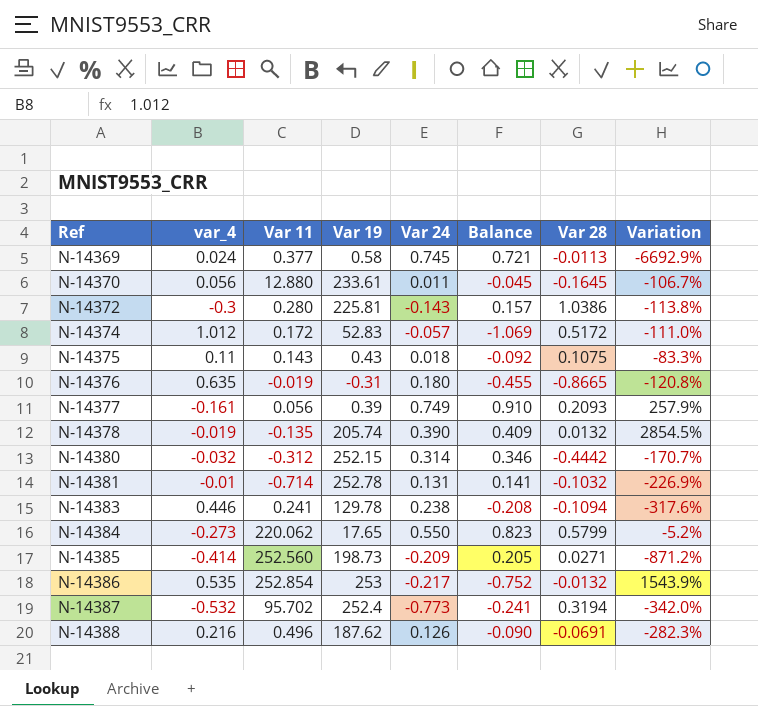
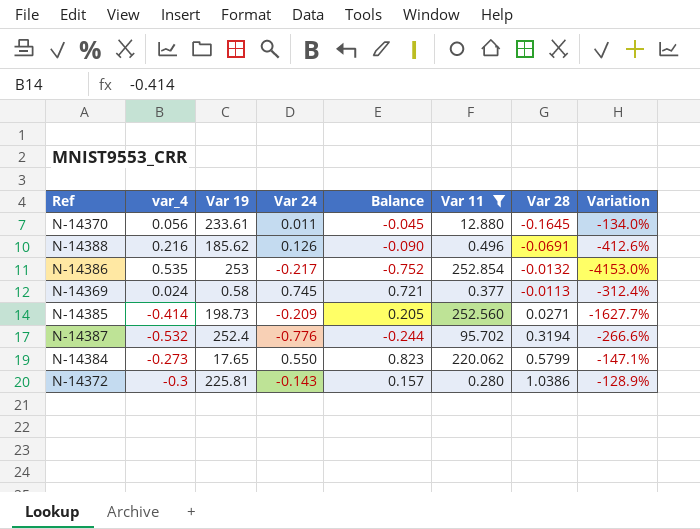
filter: none -> Var 11 >= 0.280
row order: Ref ascending -> Var 28 ascending
column Var 11 | position: 3 -> 6
column Variation | formula: ([Var 24] - [Var 28]) / [Var 28] -> ([var_4] - [Var 28]) / [Var 28]
N-14388 | Var 19: 187.62 -> 185.62
N-14387 | Var 24: -0.773 -> -0.776
N-14387 | Balance: -0.241 -> -0.244

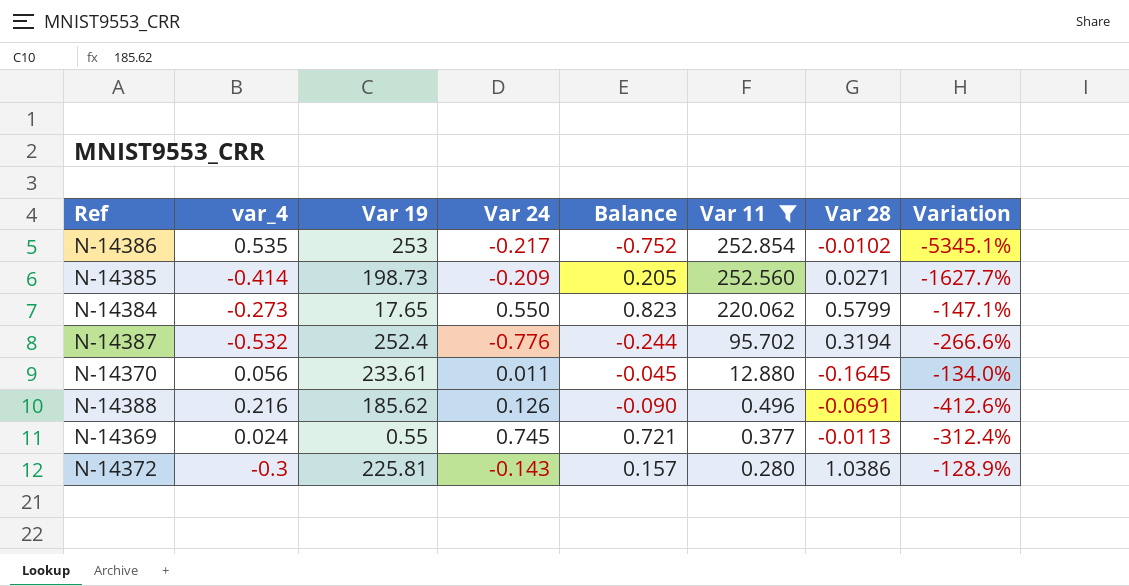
row order: Var 28 ascending -> Var 11 descending
N-14386 | Var 28: -0.0132 -> -0.0102
N-14386 | Variation: -4153.0% -> -5345.1%
N-14369 | Var 19: 0.58 -> 0.55

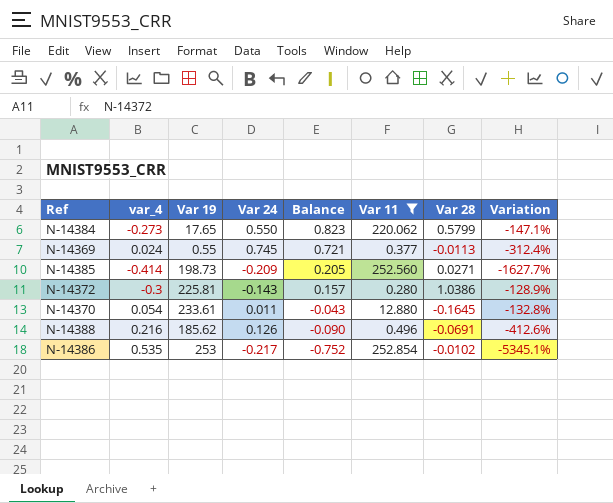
row order: Var 11 descending -> Balance descending
row N-14387: -0.532 | 252.4 | -0.776 | -0.244 | 95.702 | 0.3194 | -266.6% -> none
N-14370 | var_4: 0.056 -> 0.054
N-14370 | Balance: -0.045 -> -0.043
N-14370 | Variation: -134.0% -> -132.8%

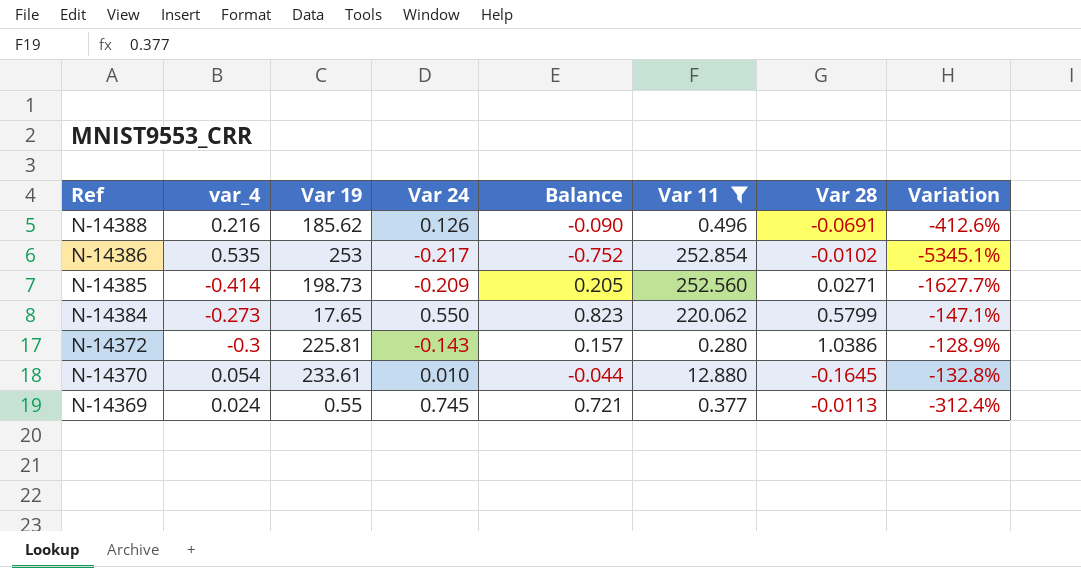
row order: Balance descending -> Ref descending
N-14370 | Var 24: 0.011 -> 0.010
N-14370 | Balance: -0.043 -> -0.044

